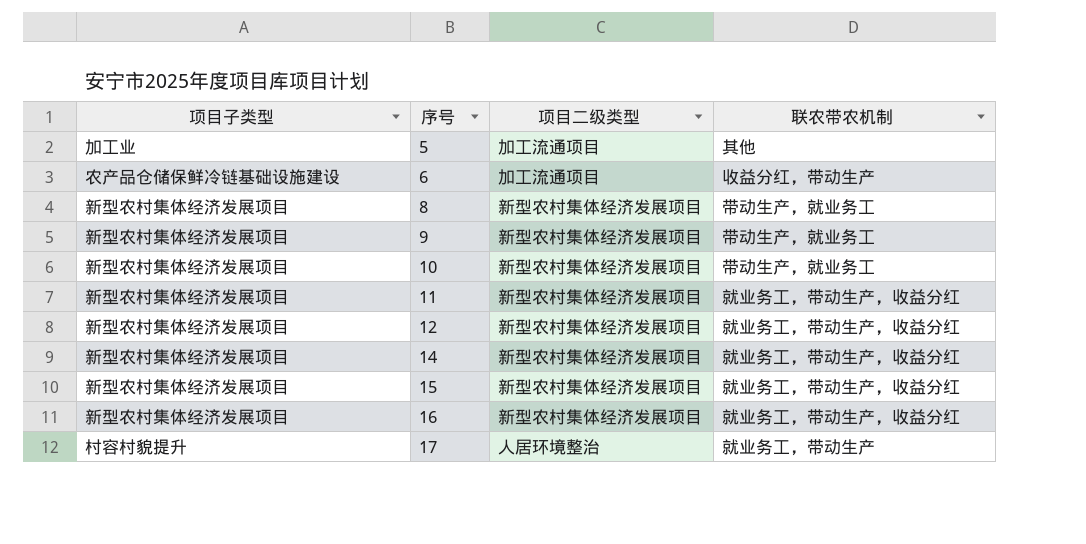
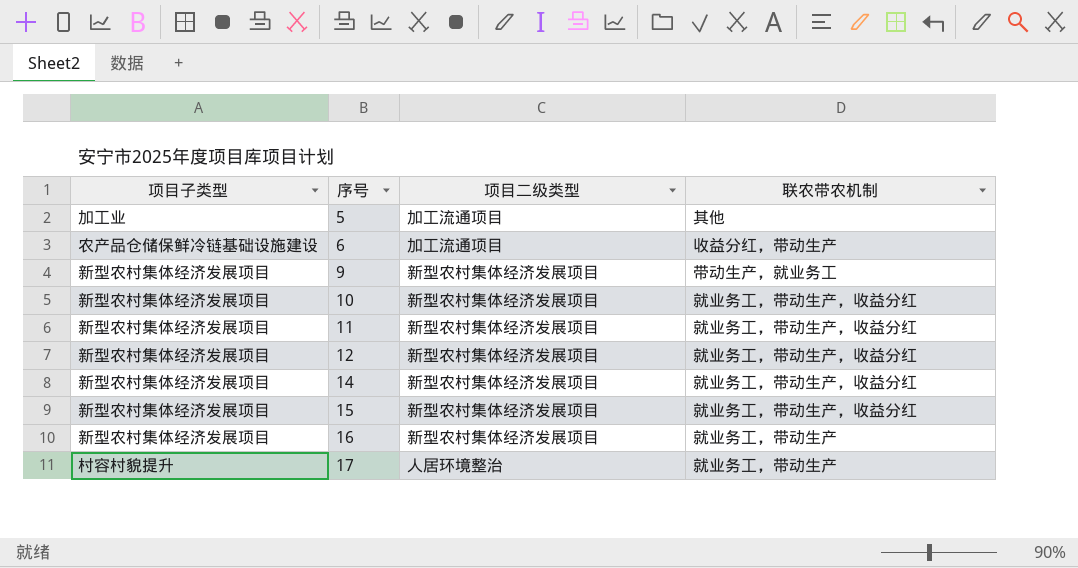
row 8: 新型农村集体经济发展项目 | 新型农村集体经济发展项目 | 带动生产，就业务工 -> none
10 | 联农带农机制: 带动生产，就业务工 -> 就业务工，带动生产，收益分红
16 | 联农带农机制: 就业务工，带动生产，收益分红 -> 就业务工，带动生产

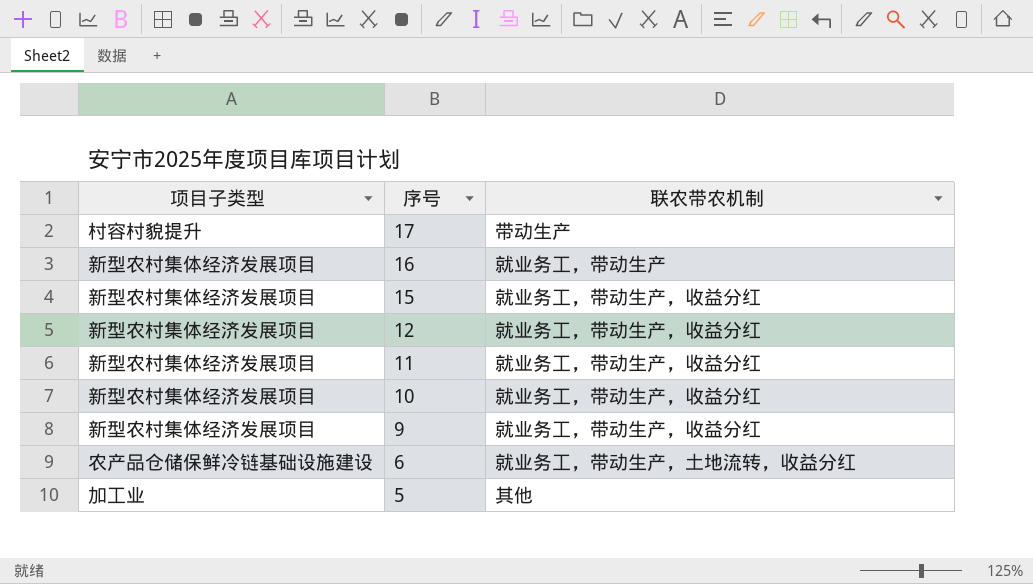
row order: 序号 ascending -> 序号 descending
column 项目二级类型 | position: 3 -> none
row 14: 新型农村集体经济发展项目 | 新型农村集体经济发展项目 | 就业务工，带动生产，收益分红 -> none
17 | 联农带农机制: 就业务工，带动生产 -> 带动生产
9 | 联农带农机制: 带动生产，就业务工 -> 就业务工，带动生产，收益分红
6 | 联农带农机制: 收益分红，带动生产 -> 就业务工，带动生产，土地流转，收益分红

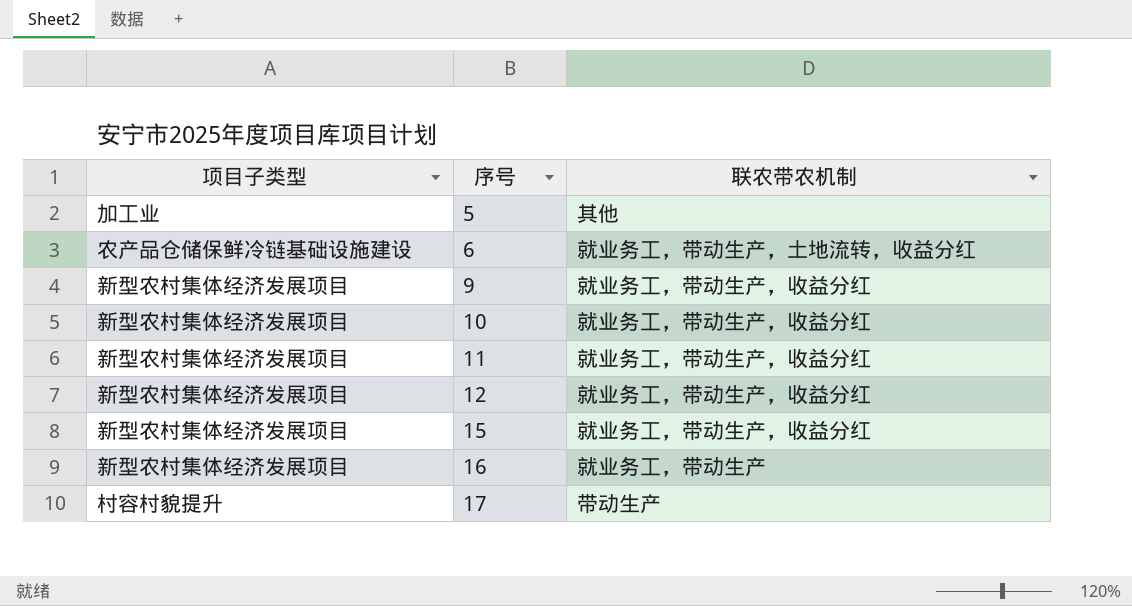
row order: 序号 descending -> 序号 ascending

